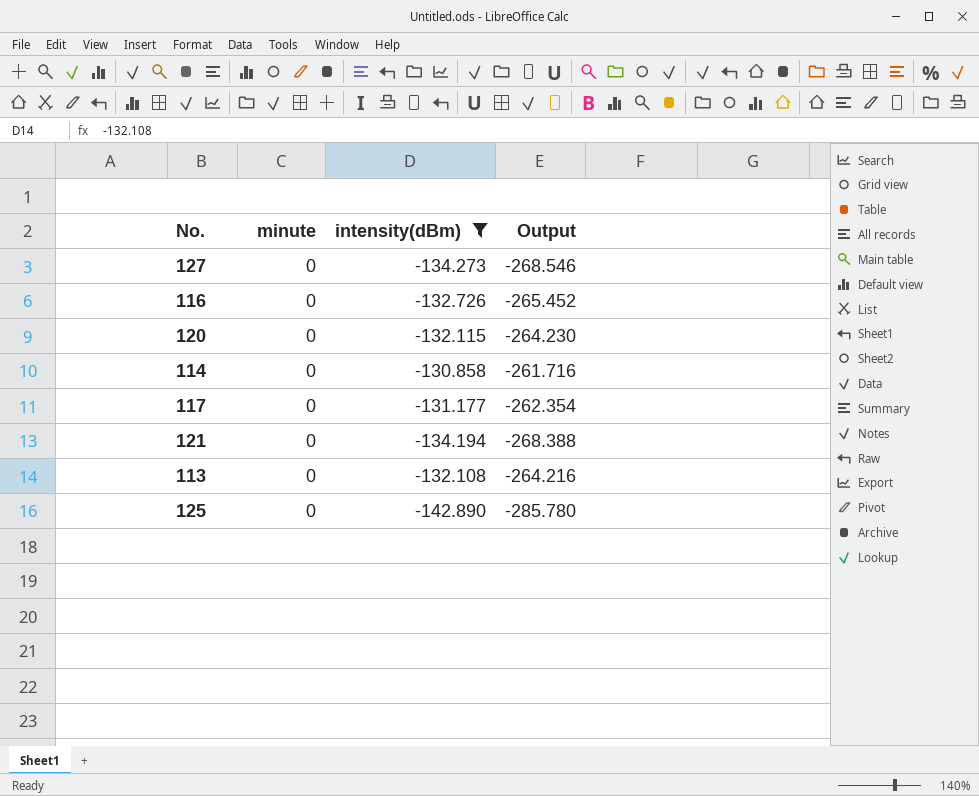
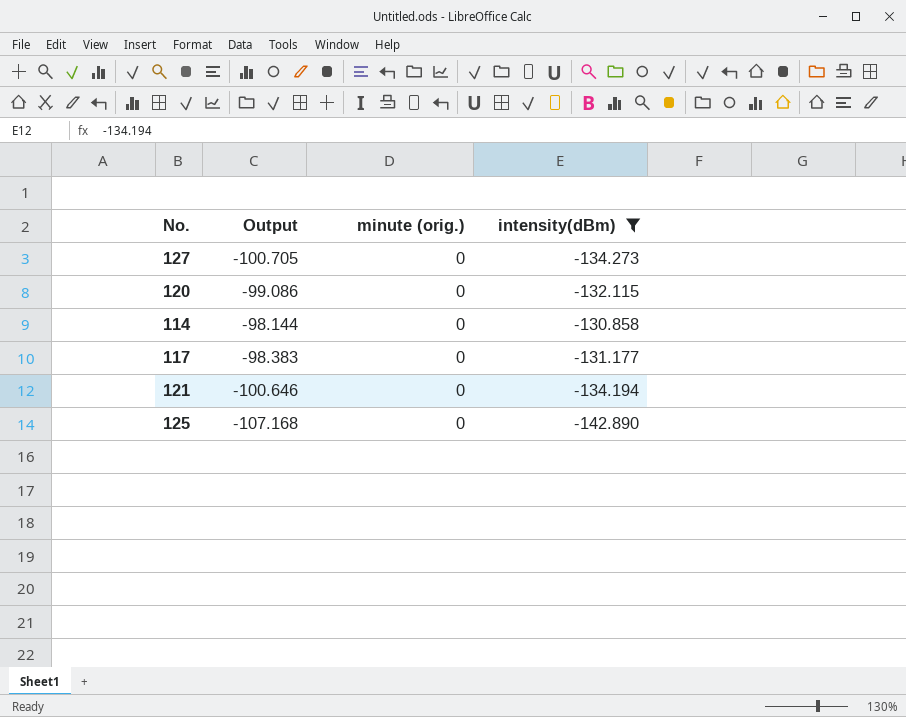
column Output | formula: [intensity(dBm)] * 2 -> [intensity(dBm)] * 0.75
column Output | position: 4 -> 2
column name: minute -> minute (orig.)
row 116: 0 | -132.726 | -265.452 -> none
row 113: 0 | -132.108 | -264.216 -> none

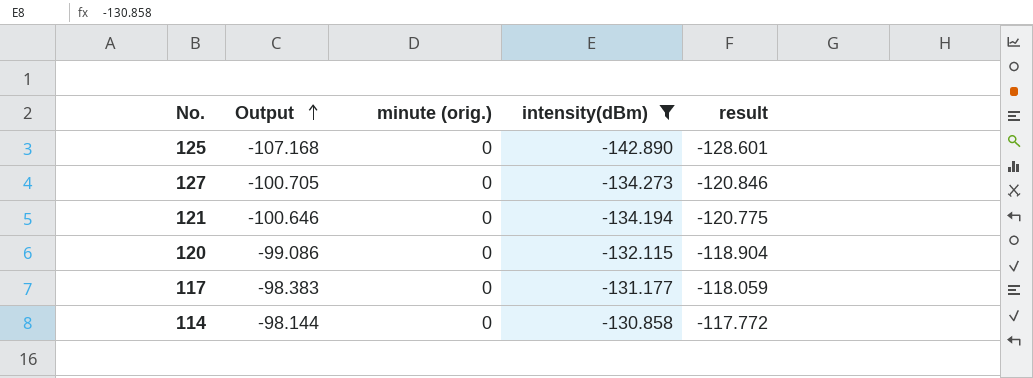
row order: none -> Output ascending
column result | formula: none -> [intensity(dBm)] * 0.9

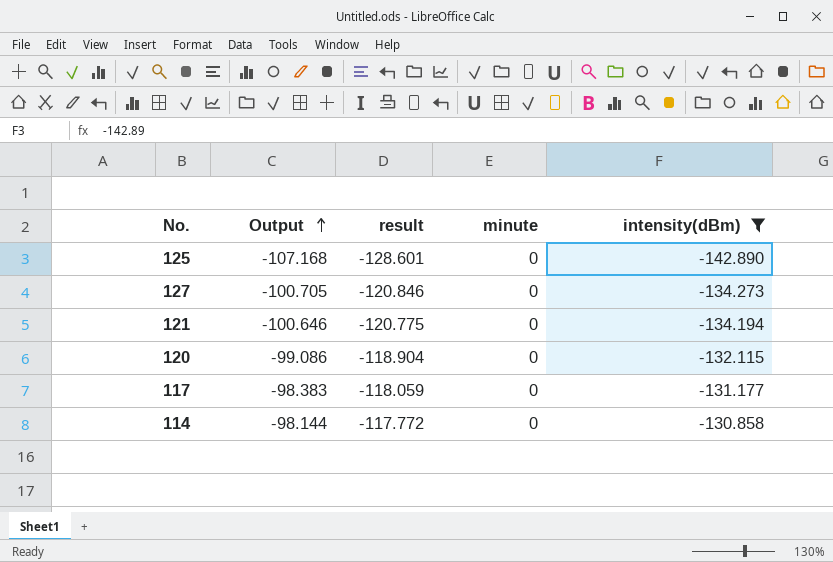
column result | position: 5 -> 3
column name: minute (orig.) -> minute

